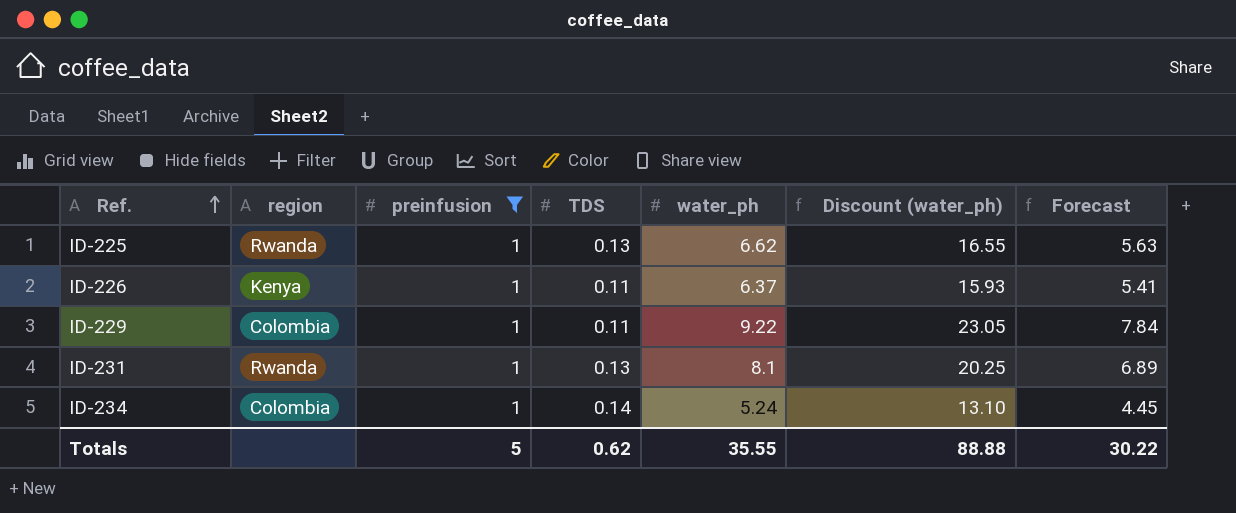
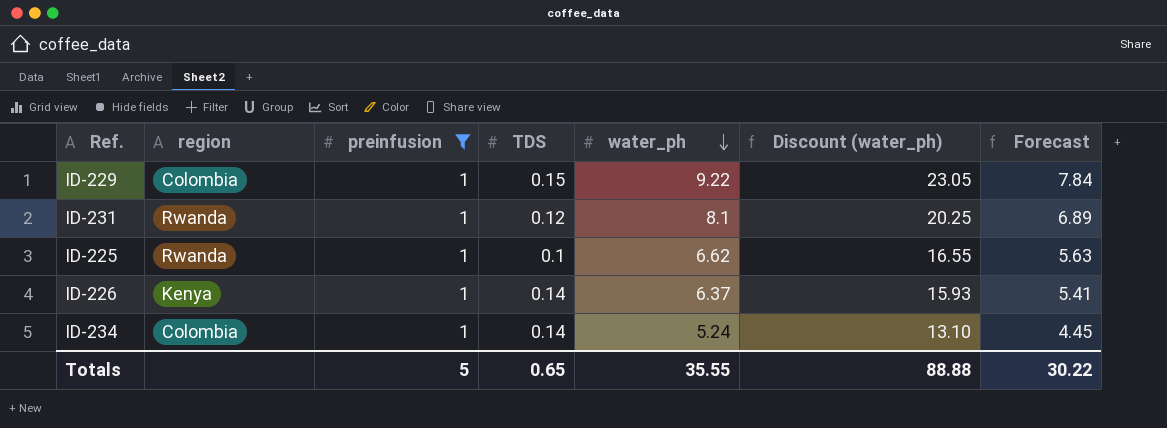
row order: Ref. ascending -> water_ph descending
ID-229 | TDS: 0.11 -> 0.15
ID-231 | TDS: 0.13 -> 0.12
ID-225 | TDS: 0.13 -> 0.1
ID-226 | TDS: 0.11 -> 0.14
Totals | TDS: 0.62 -> 0.65

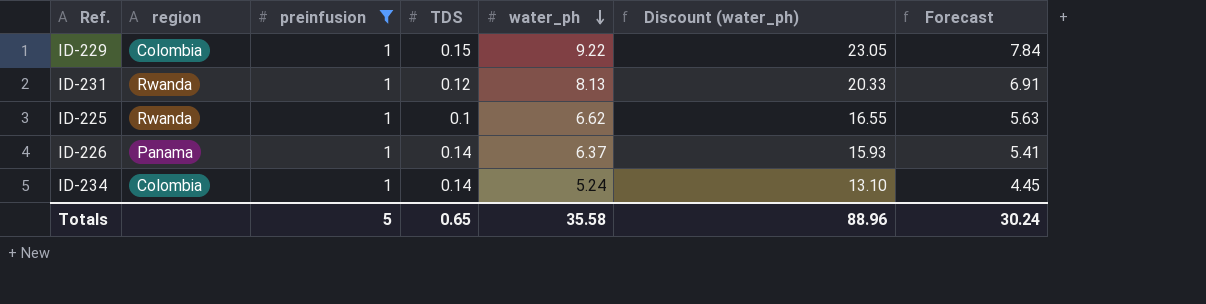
ID-231 | water_ph: 8.1 -> 8.13
ID-231 | Discount (water_ph): 20.25 -> 20.33
ID-231 | Forecast: 6.89 -> 6.91
ID-226 | region: Kenya -> Panama
Totals | water_ph: 35.55 -> 35.58
Totals | Discount (water_ph): 88.88 -> 88.96
Totals | Forecast: 30.22 -> 30.24

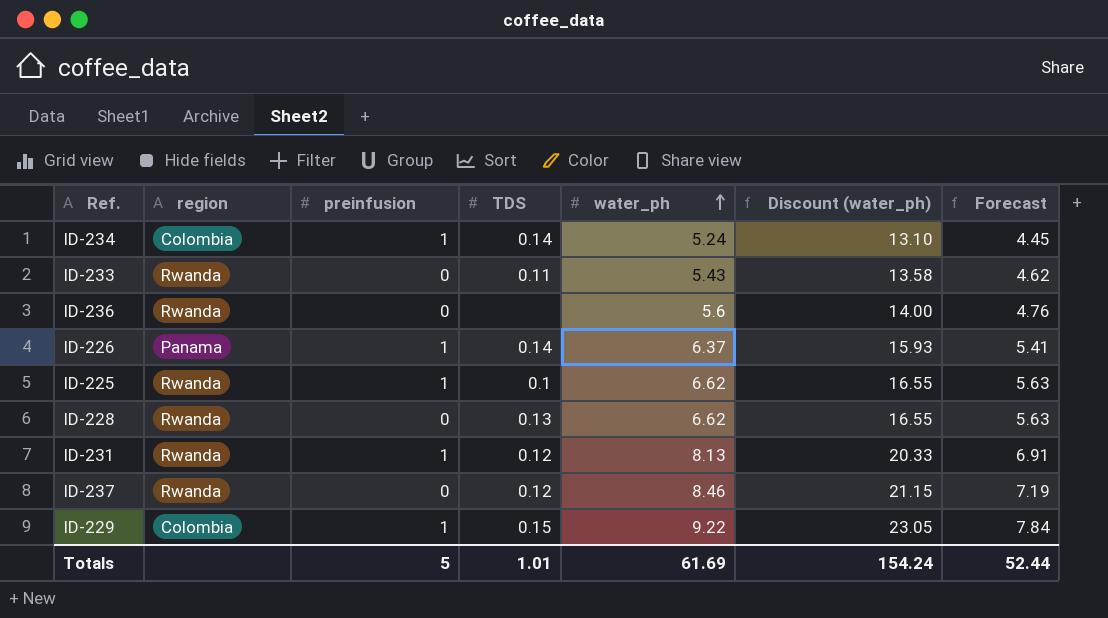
filter: preinfusion = 1 -> none
row order: water_ph descending -> water_ph ascending
Totals | TDS: 0.65 -> 1.01
Totals | water_ph: 35.58 -> 61.69
Totals | Discount (water_ph): 88.96 -> 154.24
Totals | Forecast: 30.24 -> 52.44

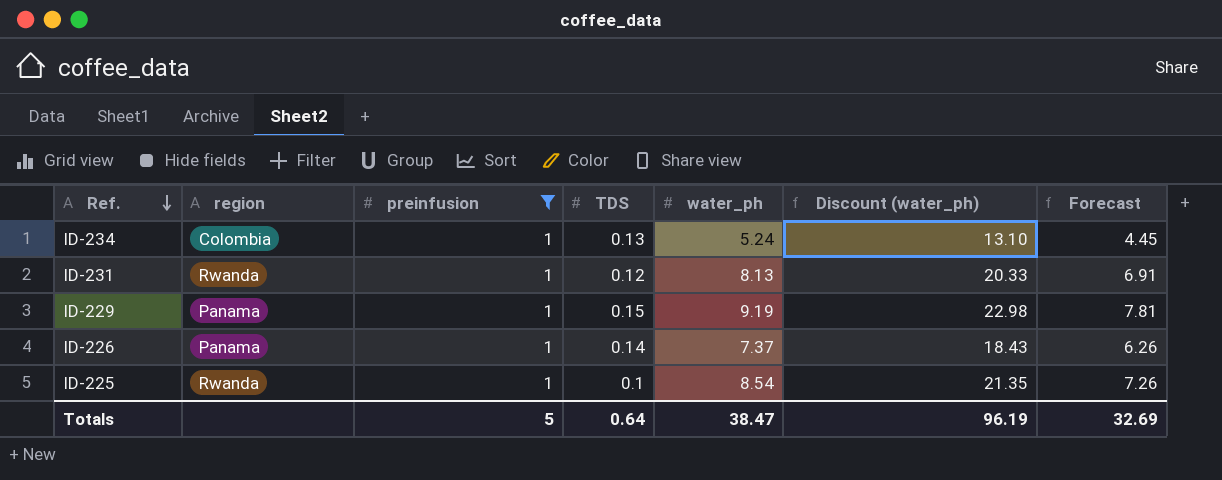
filter: none -> preinfusion = 1
row order: water_ph ascending -> Ref. descending
ID-234 | TDS: 0.14 -> 0.13
ID-229 | region: Colombia -> Panama
ID-229 | water_ph: 9.22 -> 9.19
ID-229 | Discount (water_ph): 23.05 -> 22.98
ID-229 | Forecast: 7.84 -> 7.81
ID-226 | water_ph: 6.37 -> 7.37
ID-226 | Discount (water_ph): 15.93 -> 18.43
ID-226 | Forecast: 5.41 -> 6.26
ID-225 | water_ph: 6.62 -> 8.54
ID-225 | Discount (water_ph): 16.55 -> 21.35
ID-225 | Forecast: 5.63 -> 7.26
Totals | TDS: 1.01 -> 0.64
Totals | water_ph: 61.69 -> 38.47
Totals | Discount (water_ph): 154.24 -> 96.19
Totals | Forecast: 52.44 -> 32.69

